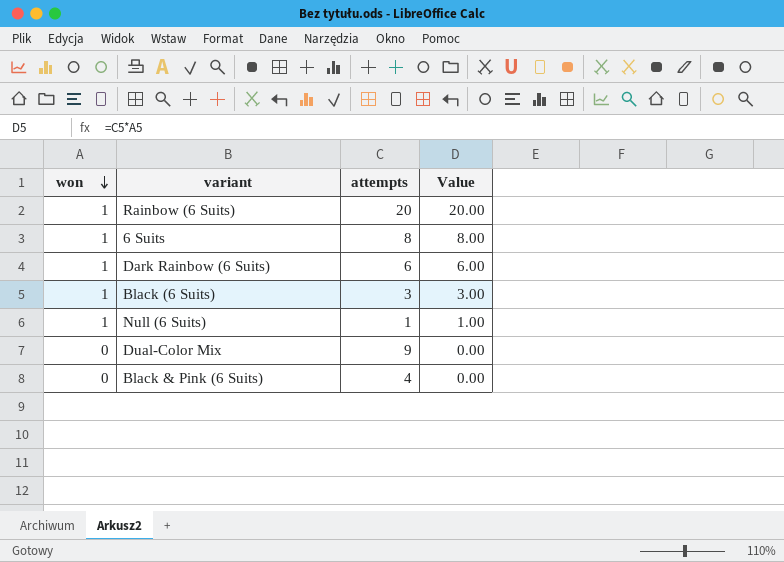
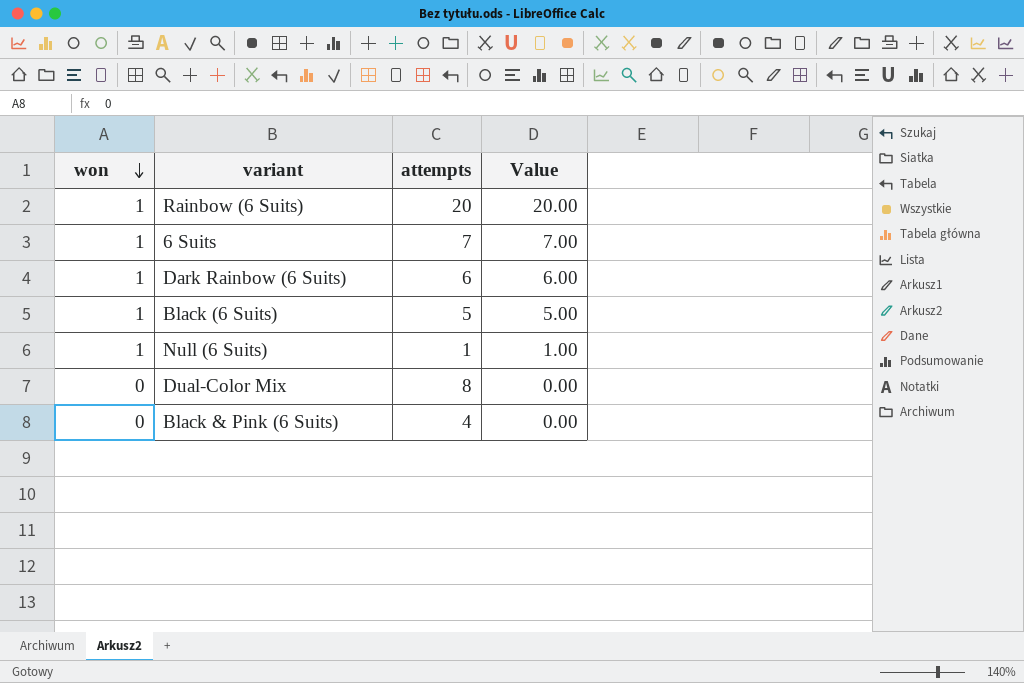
6 Suits | attempts: 8 -> 7
6 Suits | Value: 8.00 -> 7.00
Black (6 Suits) | attempts: 3 -> 5
Black (6 Suits) | Value: 3.00 -> 5.00
Dual-Color Mix | attempts: 9 -> 8

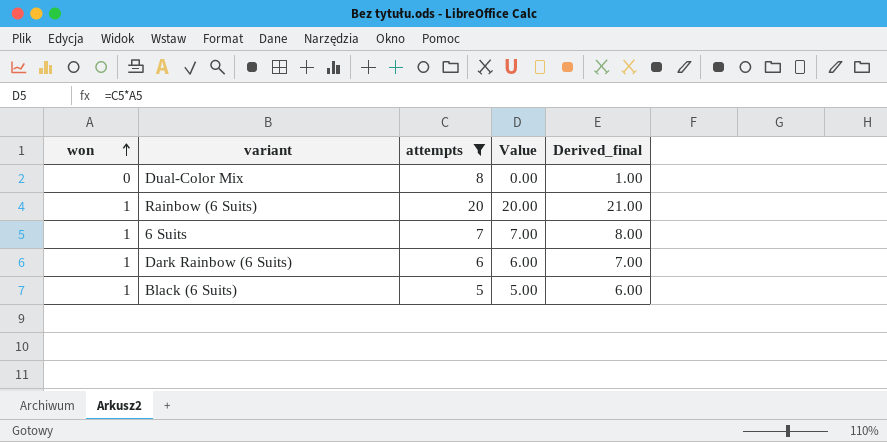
filter: none -> attempts >= 5
row order: won descending -> won ascending
column Derived_final | formula: none -> [Value] + 1

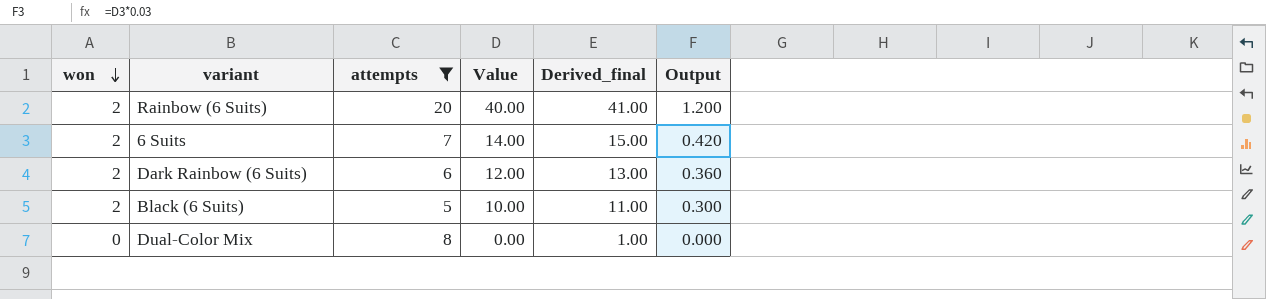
row order: won ascending -> won descending
column Output | formula: none -> [Value] * 0.03
Rainbow (6 Suits) | won: 1 -> 2
Rainbow (6 Suits) | Value: 20.00 -> 40.00
Rainbow (6 Suits) | Derived_final: 21.00 -> 41.00
6 Suits | won: 1 -> 2
6 Suits | Value: 7.00 -> 14.00
6 Suits | Derived_final: 8.00 -> 15.00
Dark Rainbow (6 Suits) | won: 1 -> 2
Dark Rainbow (6 Suits) | Value: 6.00 -> 12.00
Dark Rainbow (6 Suits) | Derived_final: 7.00 -> 13.00
Black (6 Suits) | won: 1 -> 2
Black (6 Suits) | Value: 5.00 -> 10.00
Black (6 Suits) | Derived_final: 6.00 -> 11.00

